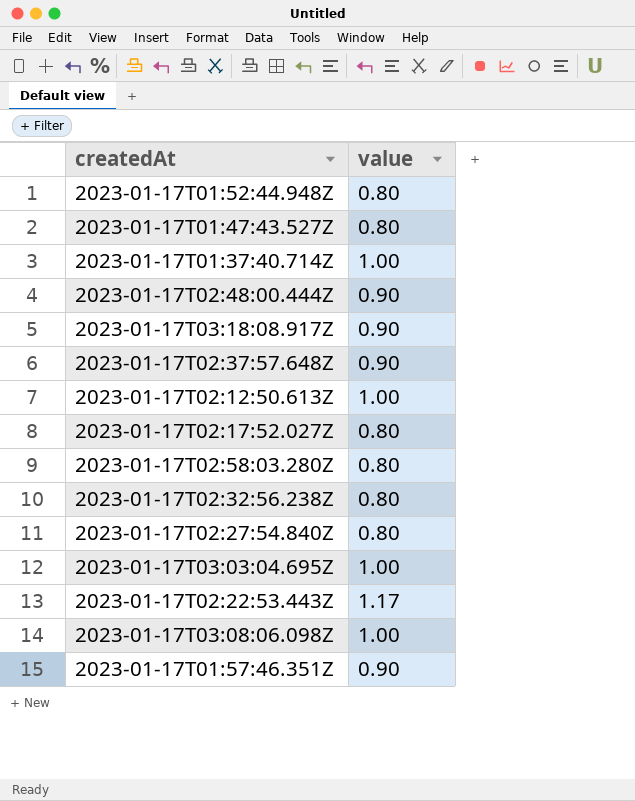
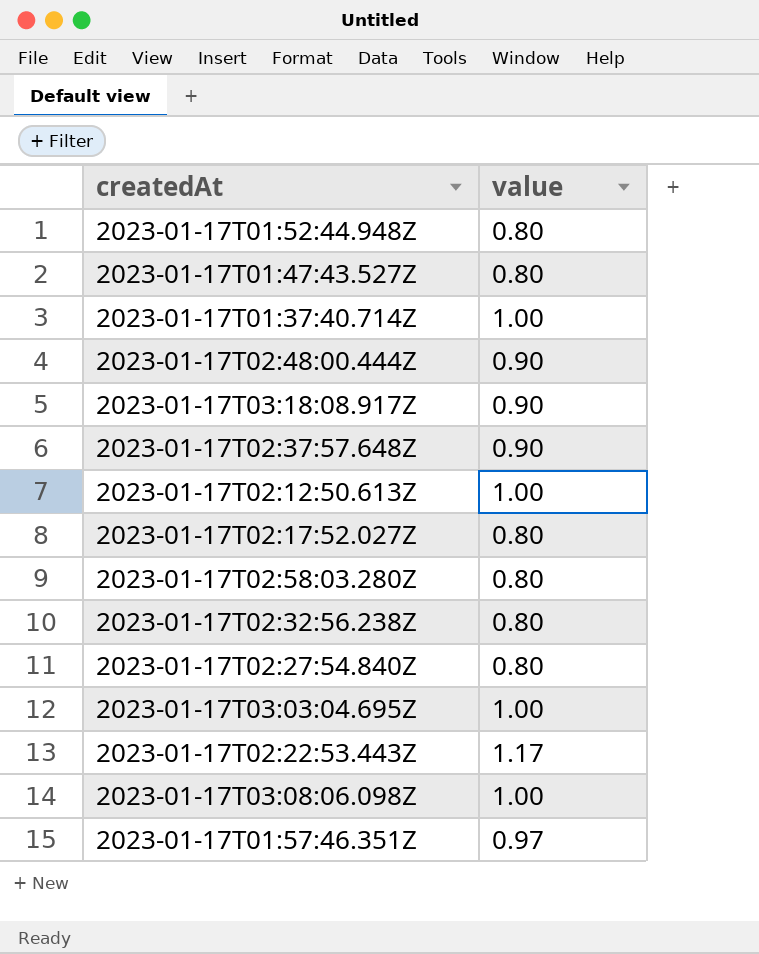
2023-01-17T01:57:46.351Z | value: 0.90 -> 0.97

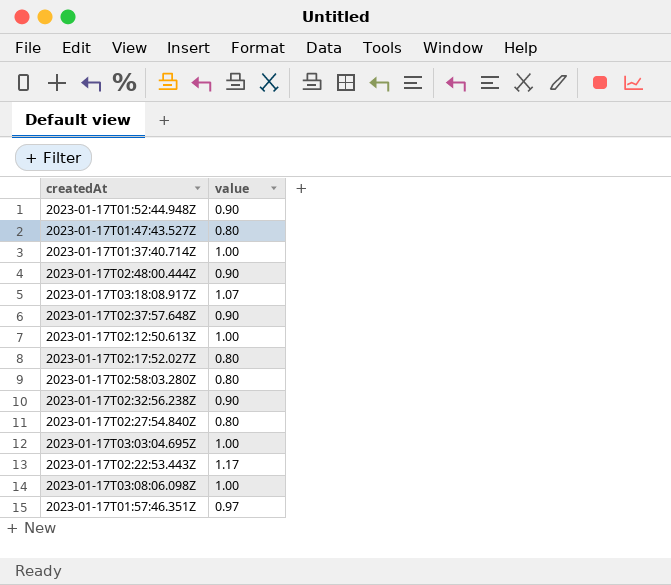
2023-01-17T01:52:44.948Z | value: 0.80 -> 0.90
2023-01-17T03:18:08.917Z | value: 0.90 -> 1.07
2023-01-17T02:32:56.238Z | value: 0.80 -> 0.90

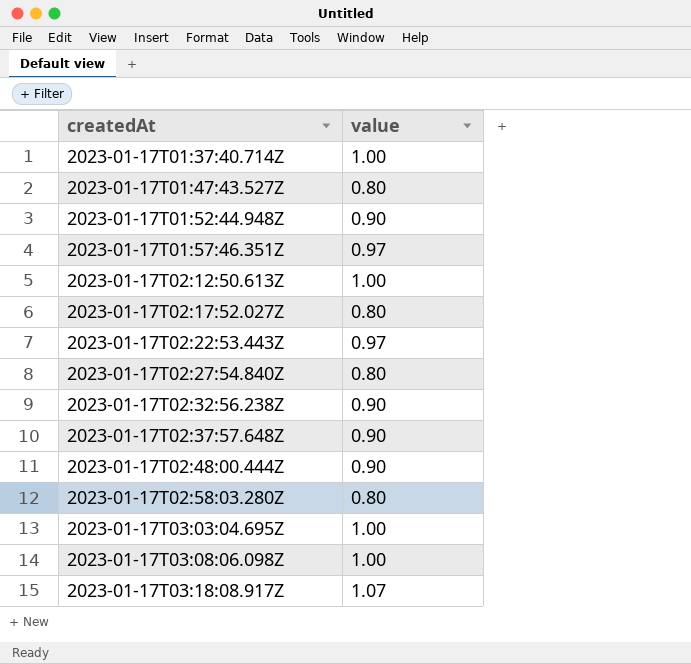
row order: none -> createdAt ascending
2023-01-17T02:22:53.443Z | value: 1.17 -> 0.97

